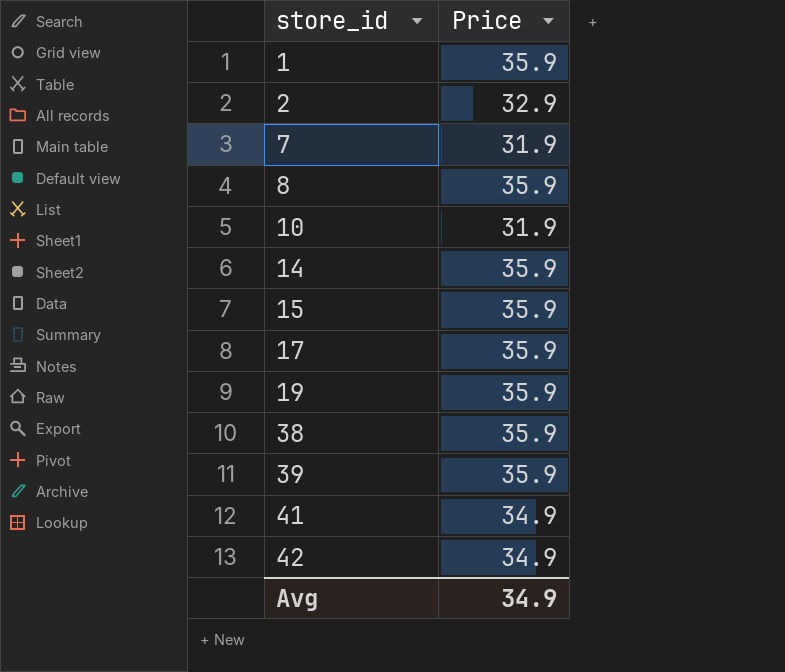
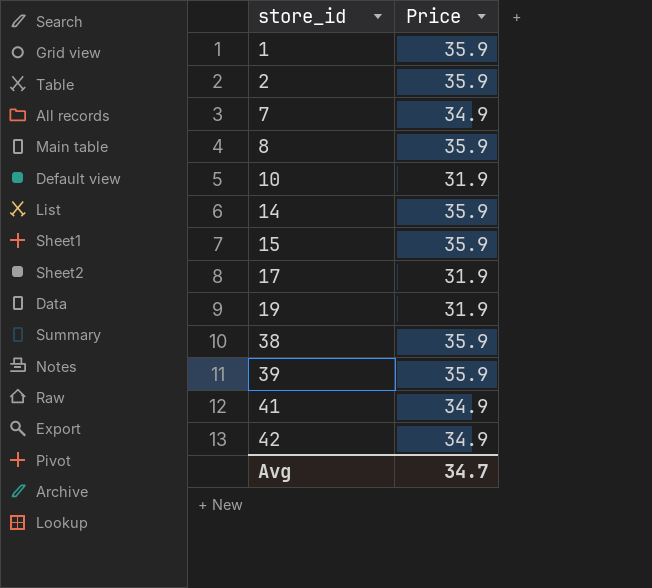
2 | Price: 32.9 -> 35.9
7 | Price: 31.9 -> 34.9
17 | Price: 35.9 -> 31.9
19 | Price: 35.9 -> 31.9
Avg | Price: 34.9 -> 34.7

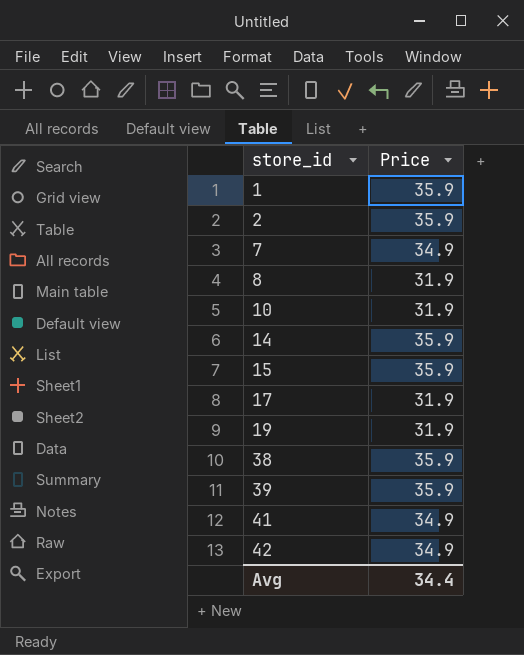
8 | Price: 35.9 -> 31.9
Avg | Price: 34.7 -> 34.4

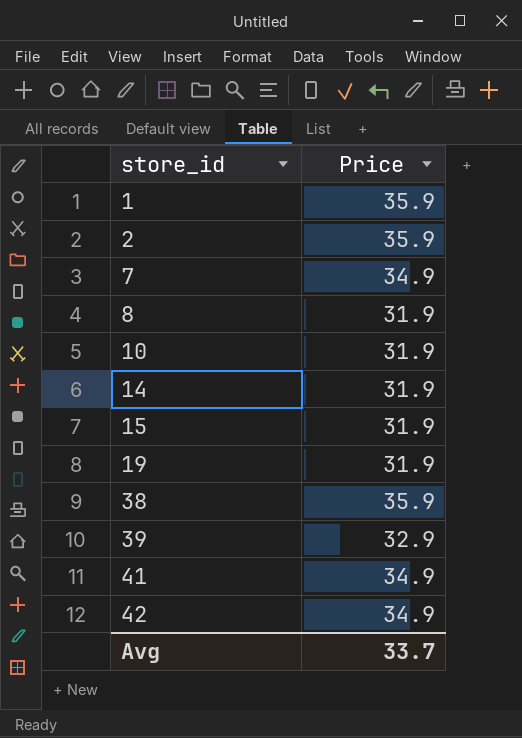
row 17: 31.9 -> none
14 | Price: 35.9 -> 31.9
15 | Price: 35.9 -> 31.9
39 | Price: 35.9 -> 32.9
Avg | Price: 34.4 -> 33.7

